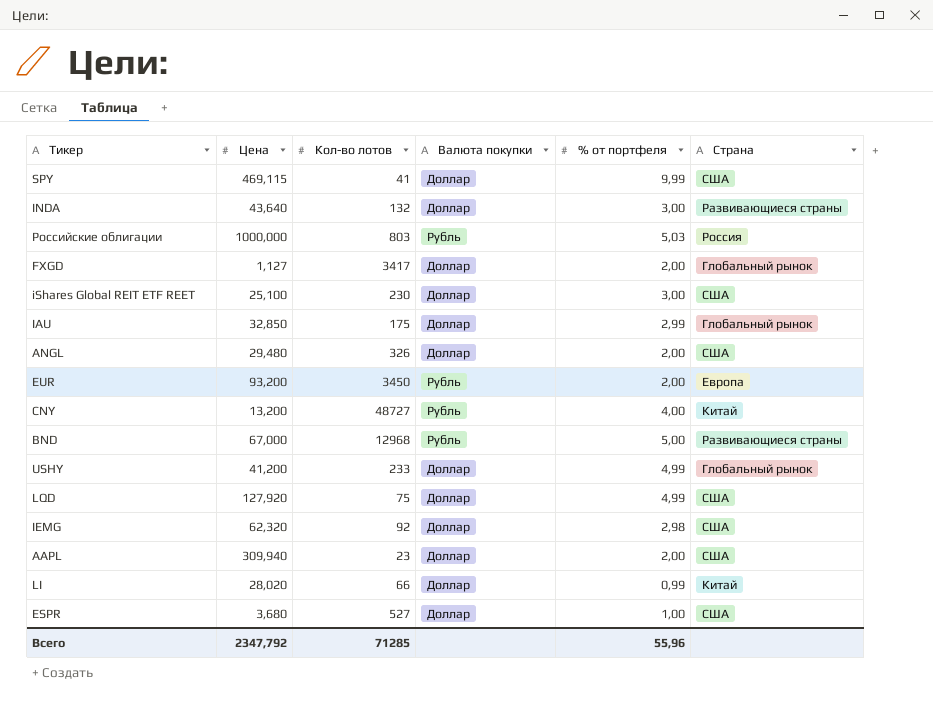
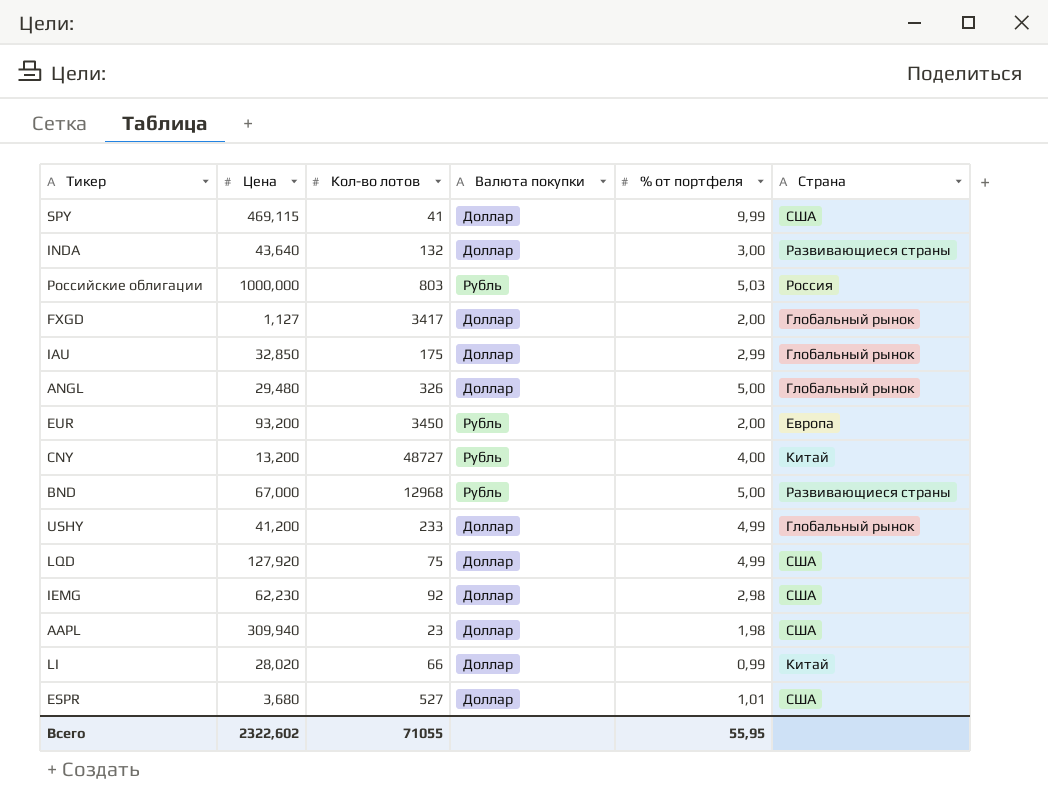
row iShares Global REIT ETF REET: 25,100 | 230 | Доллар | 3,00 | США -> none
ANGL | % от портфеля: 2,00 -> 5,00
ANGL | Страна: США -> Глобальный рынок
IEMG | Цена: 62,320 -> 62,230
AAPL | % от портфеля: 2,00 -> 1,98
ESPR | % от портфеля: 1,00 -> 1,01
Всего | Цена: 2347,792 -> 2322,602
Всего | Кол-во лотов: 71285 -> 71055
Всего | % от портфеля: 55,96 -> 55,95

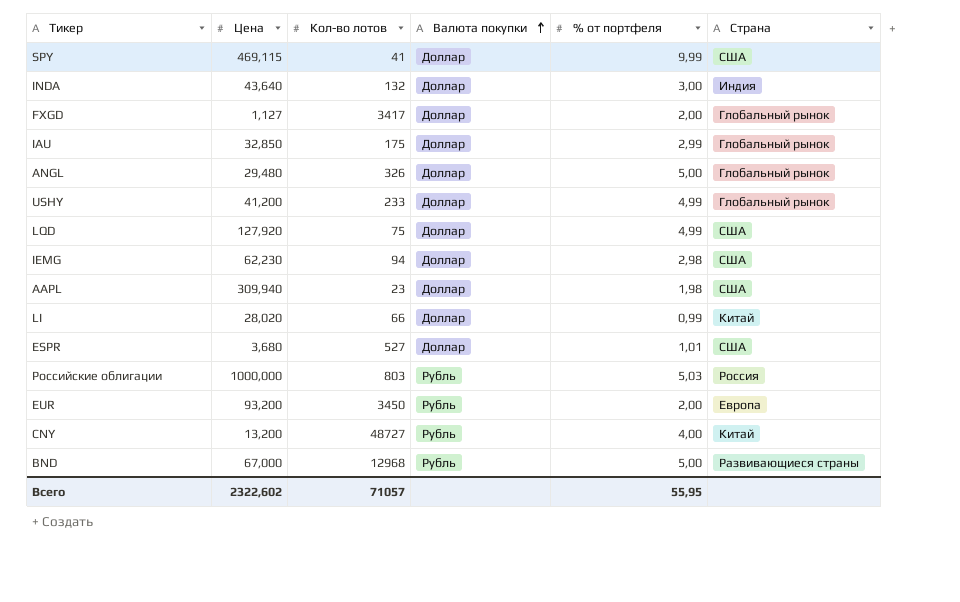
row order: none -> Валюта покупки ascending
INDA | Страна: Развивающиеся страны -> Индия
IEMG | Кол-во лотов: 92 -> 94
Всего | Кол-во лотов: 71055 -> 71057

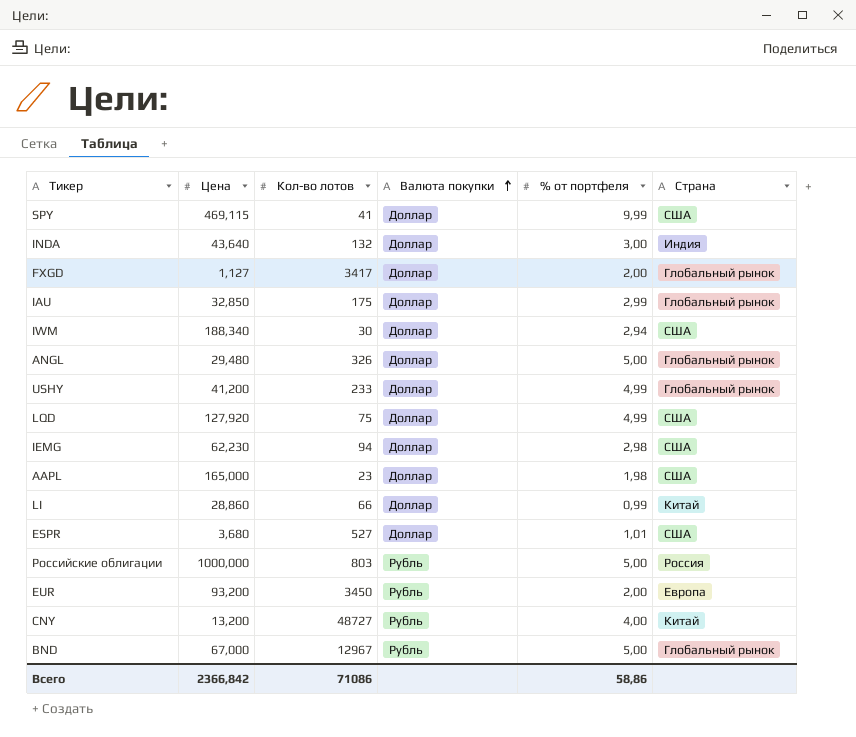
row IWM: none -> 188,340 | 30 | Доллар | 2,94 | США
AAPL | Цена: 309,940 -> 165,000
LI | Цена: 28,020 -> 28,860
Российские облигации | % от портфеля: 5,03 -> 5,00
BND | Кол-во лотов: 12968 -> 12967
BND | Страна: Развивающиеся страны -> Глобальный рынок
Всего | Цена: 2322,602 -> 2366,842
Всего | Кол-во лотов: 71057 -> 71086
Всего | % от портфеля: 55,95 -> 58,86

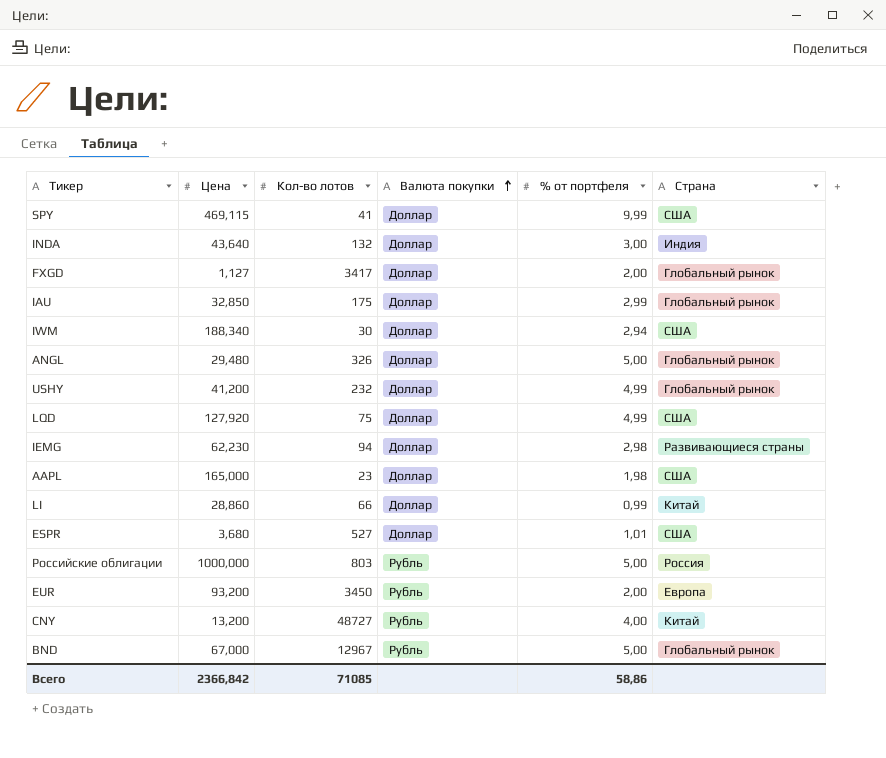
USHY | Кол-во лотов: 233 -> 232
IEMG | Страна: США -> Развивающиеся страны
Всего | Кол-во лотов: 71086 -> 71085

